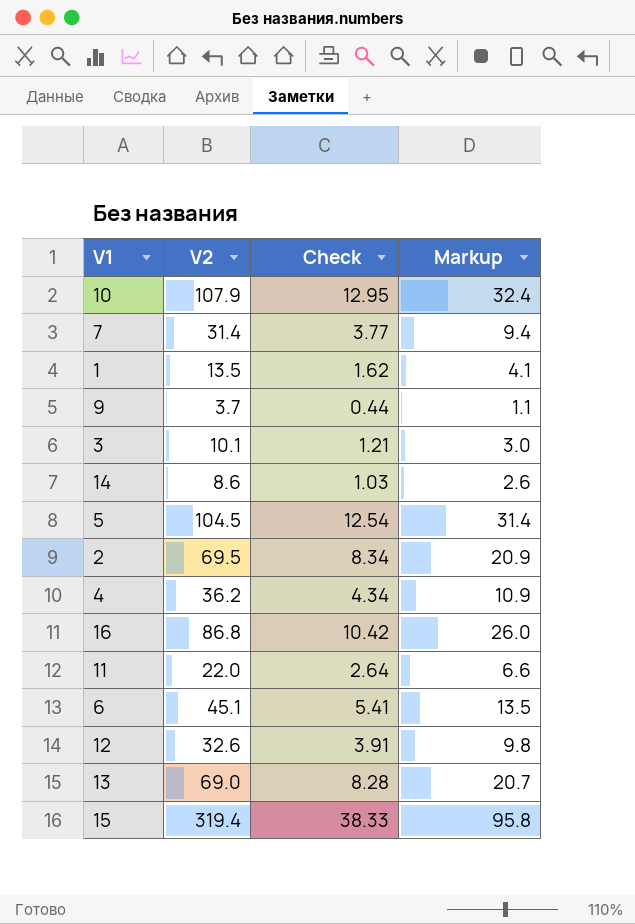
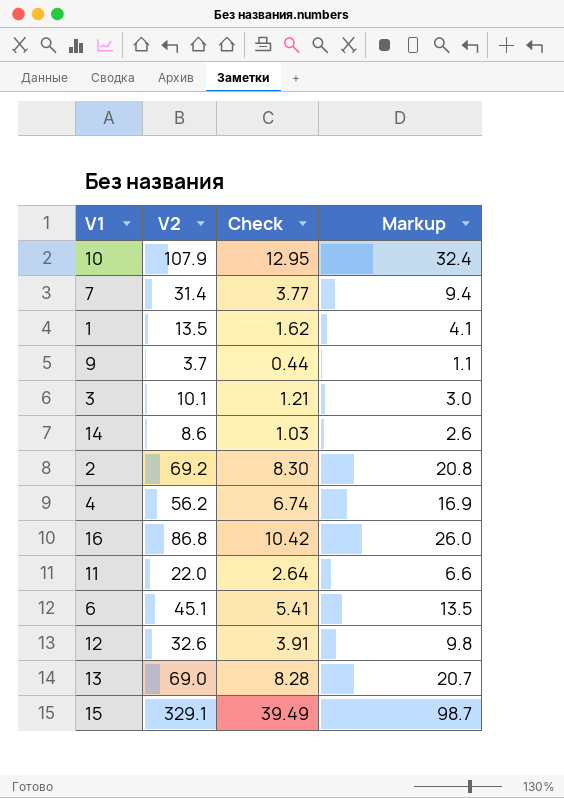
row 5: 104.5 | 12.54 | 31.4 -> none
2 | V2: 69.5 -> 69.2
2 | Check: 8.34 -> 8.30
2 | Markup: 20.9 -> 20.8
4 | V2: 36.2 -> 56.2
4 | Check: 4.34 -> 6.74
4 | Markup: 10.9 -> 16.9
15 | V2: 319.4 -> 329.1
15 | Check: 38.33 -> 39.49
15 | Markup: 95.8 -> 98.7

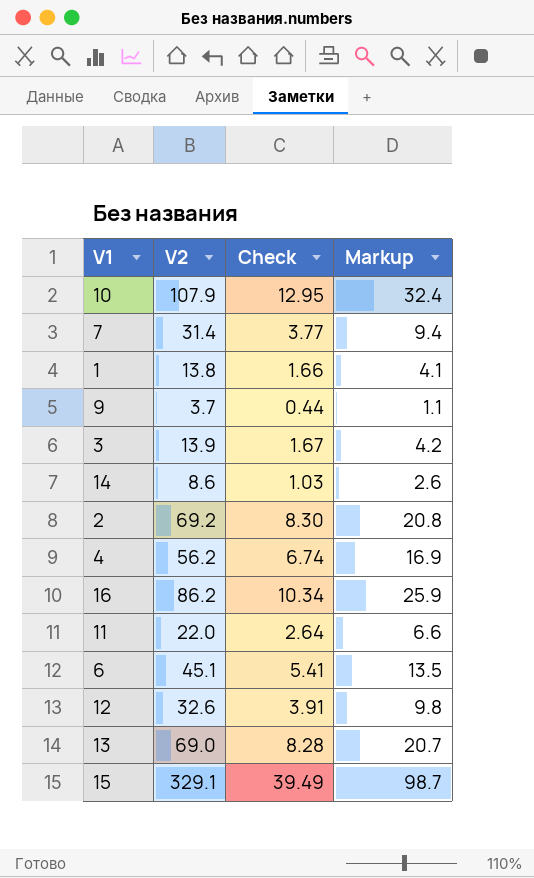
1 | V2: 13.5 -> 13.8
1 | Check: 1.62 -> 1.66
3 | V2: 10.1 -> 13.9
3 | Check: 1.21 -> 1.67
3 | Markup: 3.0 -> 4.2
16 | V2: 86.8 -> 86.2
16 | Check: 10.42 -> 10.34
16 | Markup: 26.0 -> 25.9

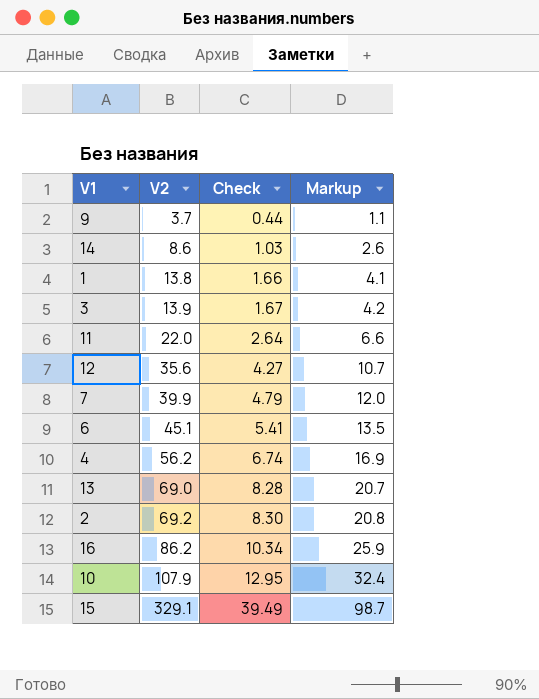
row order: none -> V2 ascending
12 | V2: 32.6 -> 35.6
12 | Check: 3.91 -> 4.27
12 | Markup: 9.8 -> 10.7
7 | V2: 31.4 -> 39.9
7 | Check: 3.77 -> 4.79
7 | Markup: 9.4 -> 12.0

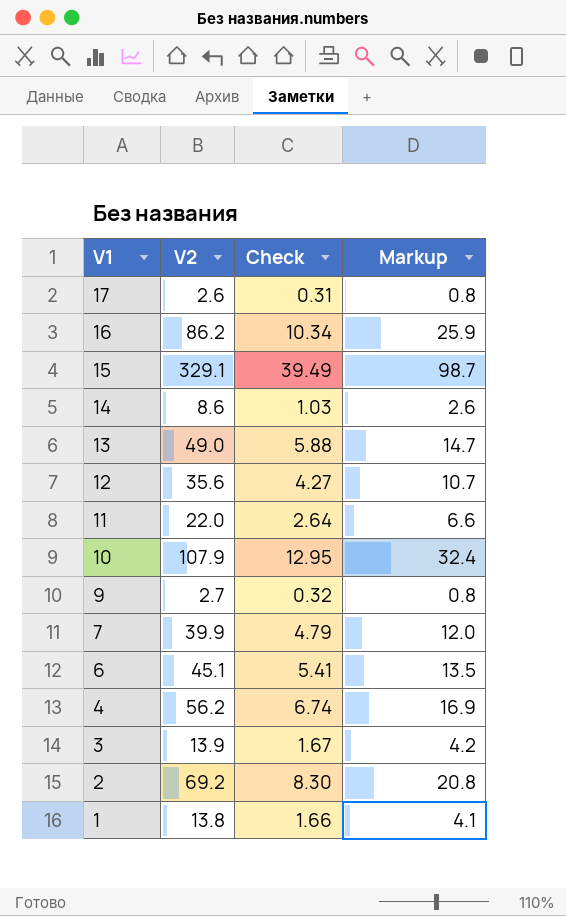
row order: V2 ascending -> V1 descending
row 17: none -> 2.6 | 0.31 | 0.8
13 | V2: 69.0 -> 49.0
13 | Check: 8.28 -> 5.88
13 | Markup: 20.7 -> 14.7
9 | V2: 3.7 -> 2.7
9 | Check: 0.44 -> 0.32
9 | Markup: 1.1 -> 0.8

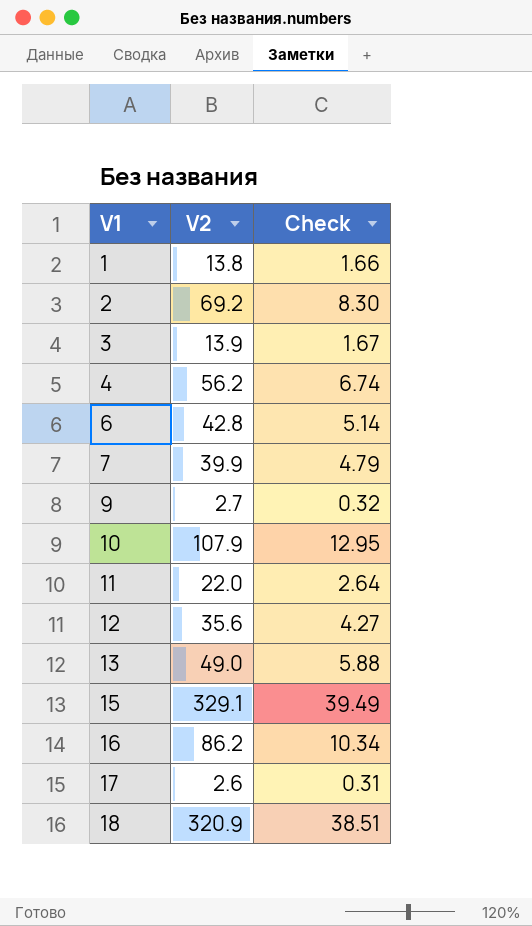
row order: V1 descending -> V1 ascending
column Markup | formula: [V2] * 0.3 -> none
row 14: 8.6 | 1.03 | 2.6 -> none
6 | V2: 45.1 -> 42.8
6 | Check: 5.41 -> 5.14
row 18: none -> 320.9 | 38.51

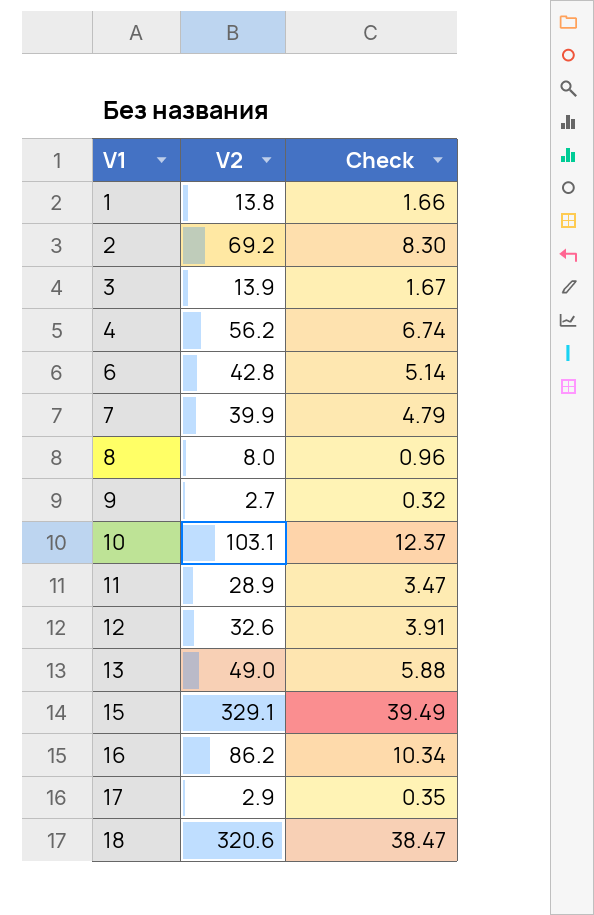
row 8: none -> 8.0 | 0.96
10 | V2: 107.9 -> 103.1
10 | Check: 12.95 -> 12.37
11 | V2: 22.0 -> 28.9
11 | Check: 2.64 -> 3.47
12 | V2: 35.6 -> 32.6
12 | Check: 4.27 -> 3.91
17 | V2: 2.6 -> 2.9
17 | Check: 0.31 -> 0.35
18 | V2: 320.9 -> 320.6
18 | Check: 38.51 -> 38.47

